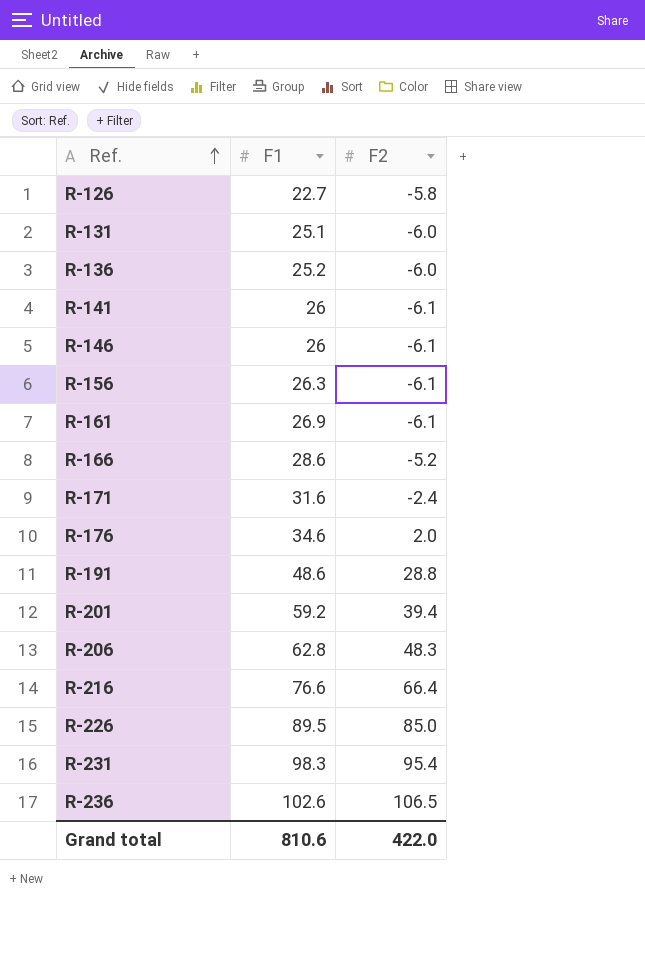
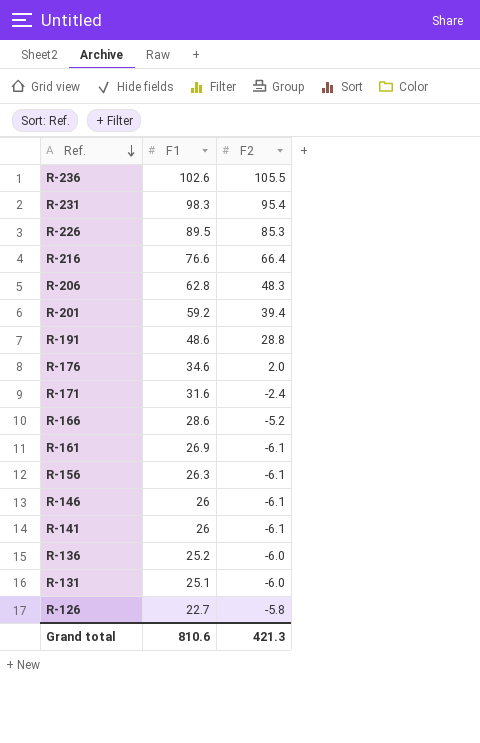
row order: Ref. ascending -> Ref. descending
R-236 | F2: 106.5 -> 105.5
R-226 | F2: 85.0 -> 85.3
Grand total | F2: 422.0 -> 421.3

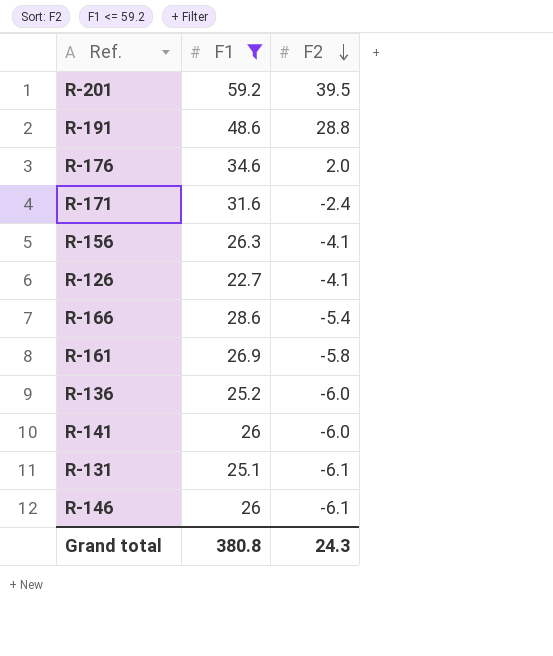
filter: none -> F1 <= 59.2
row order: Ref. descending -> F2 descending
R-201 | F2: 39.4 -> 39.5
R-156 | F2: -6.1 -> -4.1
R-126 | F2: -5.8 -> -4.1
R-166 | F2: -5.2 -> -5.4
R-161 | F2: -6.1 -> -5.8
R-141 | F2: -6.1 -> -6.0
R-131 | F2: -6.0 -> -6.1
Grand total | F1: 810.6 -> 380.8
Grand total | F2: 421.3 -> 24.3

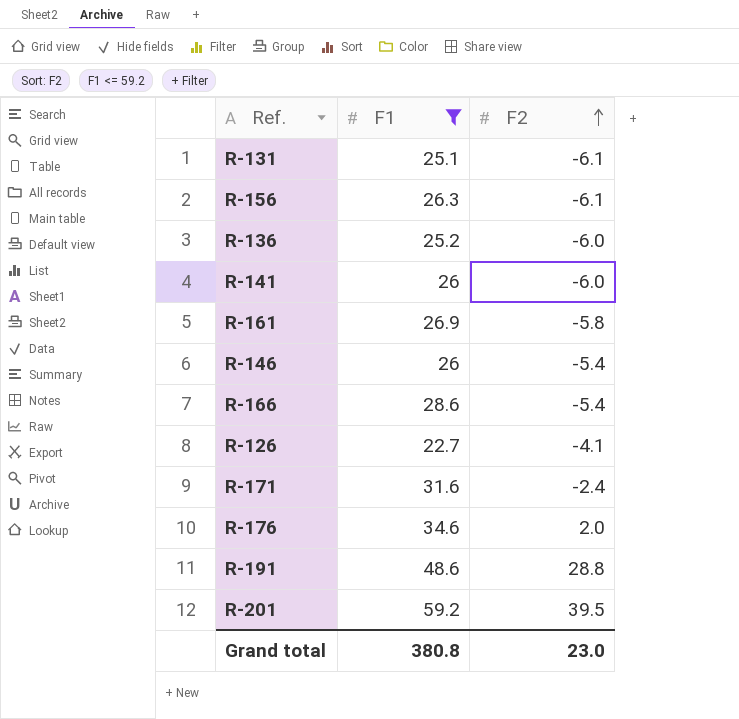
row order: F2 descending -> F2 ascending
R-156 | F2: -4.1 -> -6.1
R-146 | F2: -6.1 -> -5.4
Grand total | F2: 24.3 -> 23.0

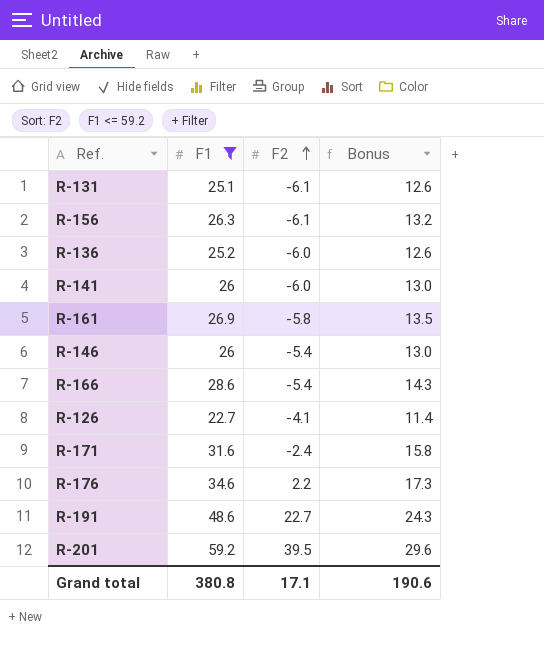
column Bonus | formula: none -> [F1] * 0.5
R-176 | F2: 2.0 -> 2.2
R-191 | F2: 28.8 -> 22.7
Grand total | F2: 23.0 -> 17.1

